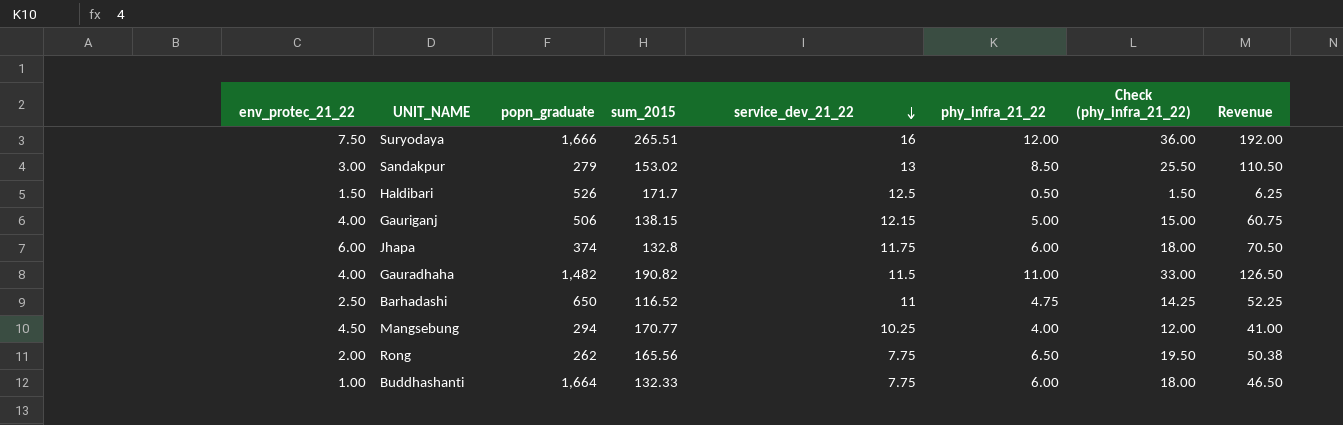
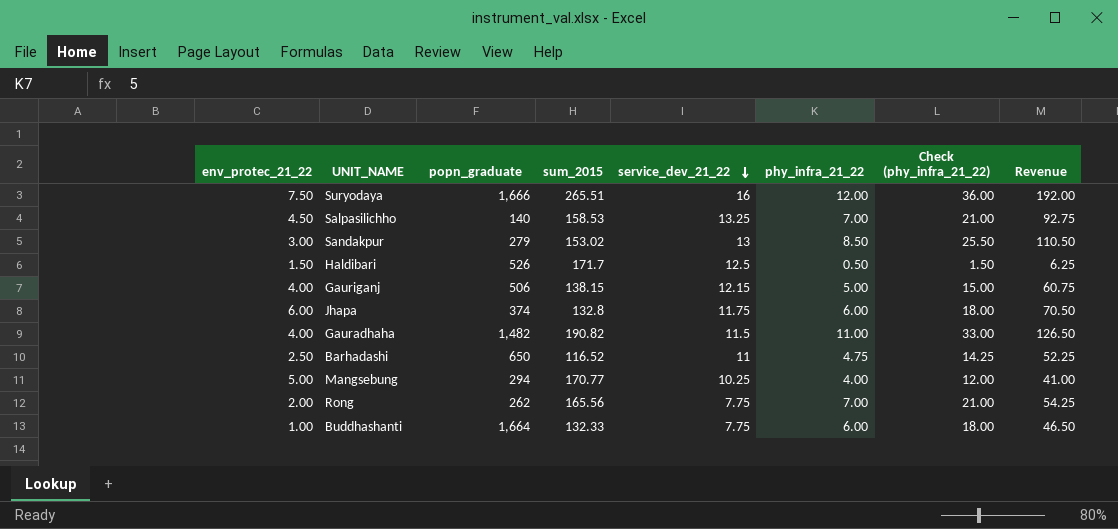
row Salpasilichho: none -> 4.50 | 140 | 158.53 | 13.25 | 7.00 | 21.00 | 92.75
Mangsebung | env_protec_21_22: 4.50 -> 5.00
Rong | phy_infra_21_22: 6.50 -> 7.00
Rong | Check (phy_infra_21_22): 19.50 -> 21.00
Rong | Revenue: 50.38 -> 54.25

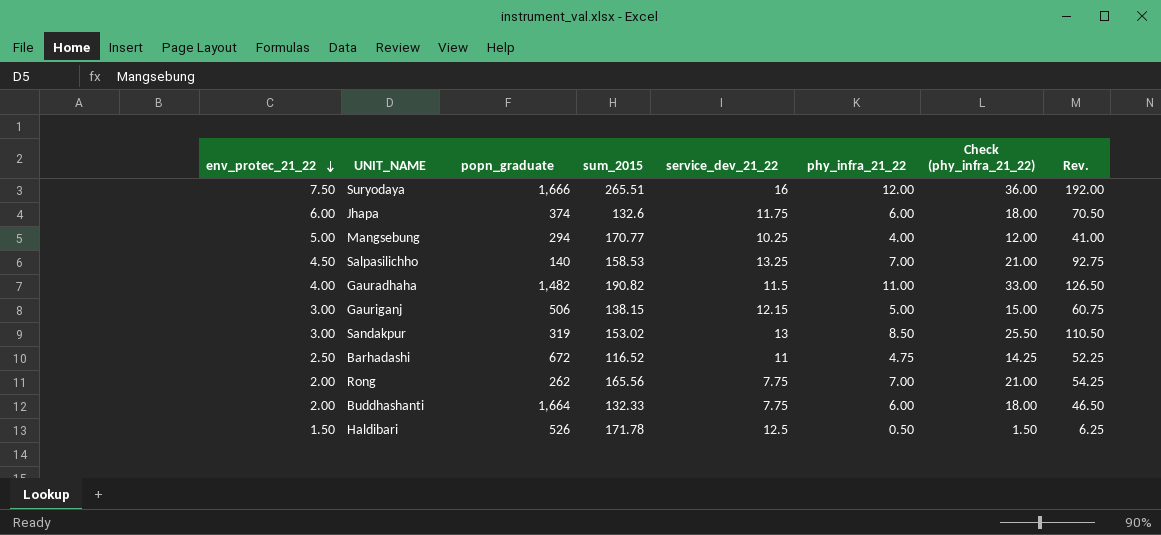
row order: service_dev_21_22 descending -> env_protec_21_22 descending
column name: Revenue -> Rev.
Jhapa | sum_2015: 132.8 -> 132.6
Gauriganj | env_protec_21_22: 4.00 -> 3.00
Sandakpur | popn_graduate: 279 -> 319
Barhadashi | popn_graduate: 650 -> 672
Buddhashanti | env_protec_21_22: 1.00 -> 2.00
Haldibari | sum_2015: 171.7 -> 171.78

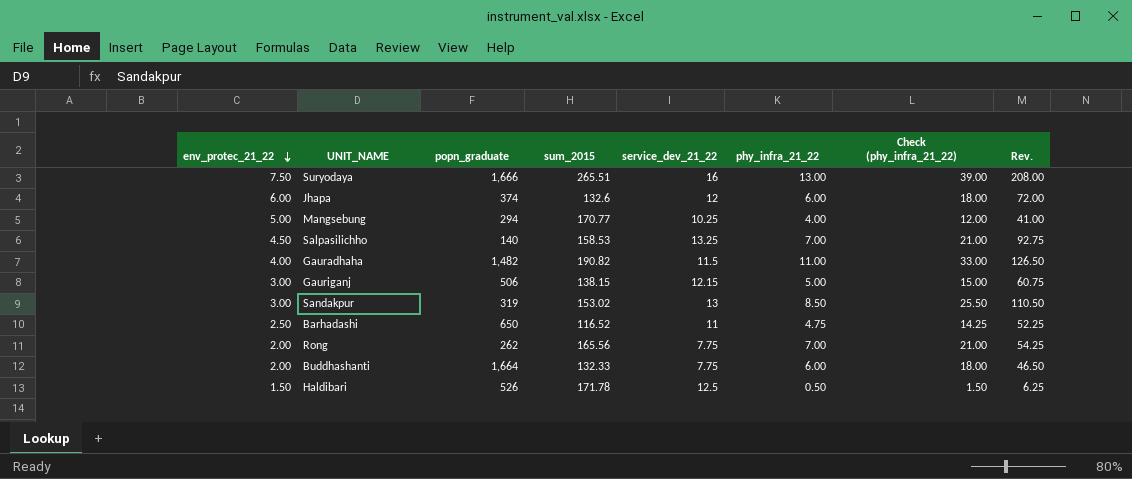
Suryodaya | phy_infra_21_22: 12.00 -> 13.00
Suryodaya | Check (phy_infra_21_22): 36.00 -> 39.00
Suryodaya | Rev.: 192.00 -> 208.00
Jhapa | service_dev_21_22: 11.75 -> 12
Jhapa | Rev.: 70.50 -> 72.00
Barhadashi | popn_graduate: 672 -> 650

